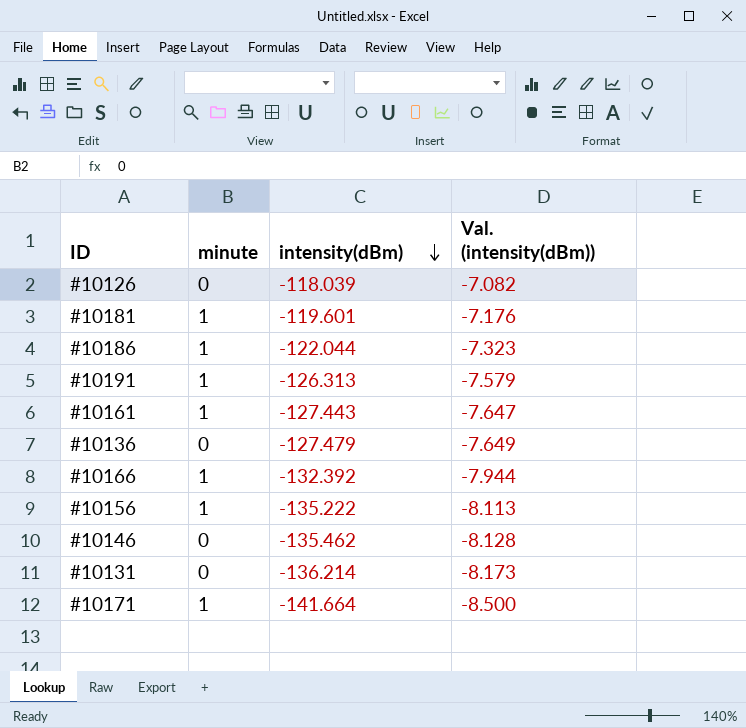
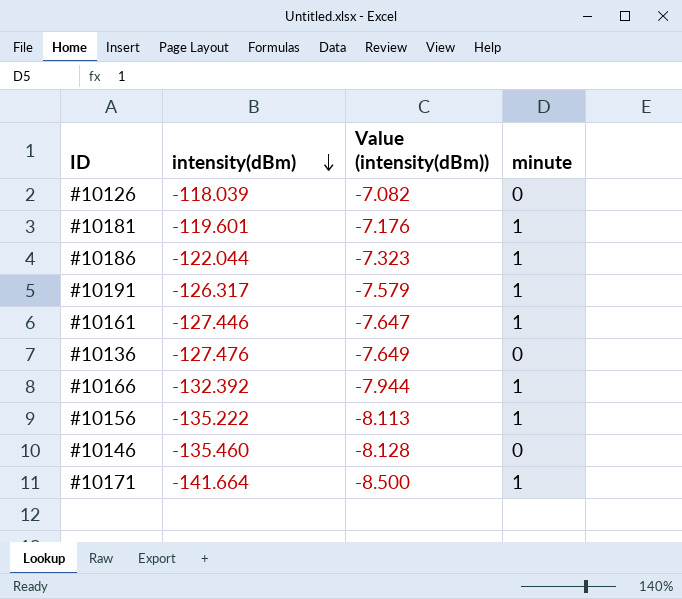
column name: Val. (intensity(dBm)) -> Value (intensity(dBm))
column minute | position: 2 -> 4
row #10131: 0 | -136.214 | -8.173 -> none
#10191 | intensity(dBm): -126.313 -> -126.317
#10161 | intensity(dBm): -127.443 -> -127.446
#10136 | intensity(dBm): -127.479 -> -127.476
#10146 | intensity(dBm): -135.462 -> -135.460

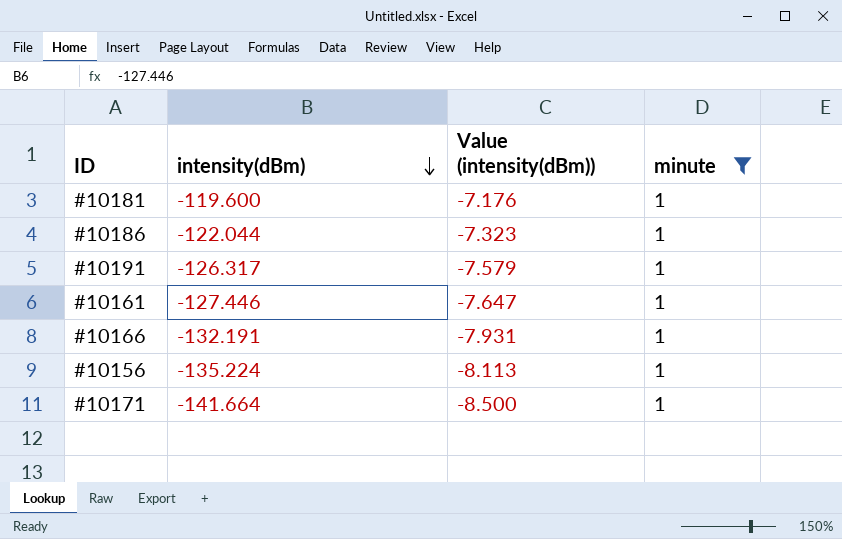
filter: none -> minute = 1
#10181 | intensity(dBm): -119.601 -> -119.600
#10166 | intensity(dBm): -132.392 -> -132.191
#10166 | Value (intensity(dBm)): -7.944 -> -7.931
#10156 | intensity(dBm): -135.222 -> -135.224

